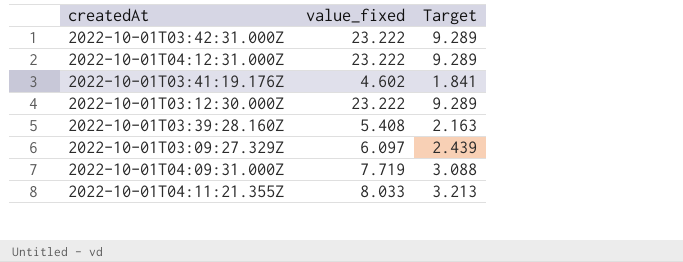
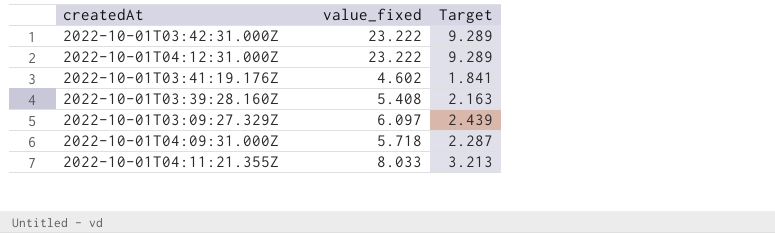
row 2022-10-01T03:12:30.000Z: 23.222 | 9.289 -> none
2022-10-01T04:09:31.000Z | value_fixed: 7.719 -> 5.718
2022-10-01T04:09:31.000Z | Target: 3.088 -> 2.287

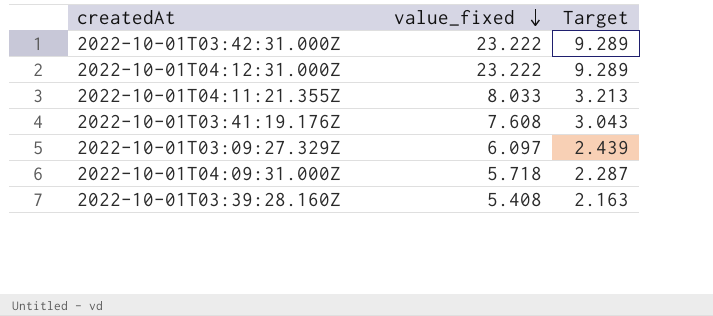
row order: none -> value_fixed descending
2022-10-01T03:41:19.176Z | value_fixed: 4.602 -> 7.608
2022-10-01T03:41:19.176Z | Target: 1.841 -> 3.043

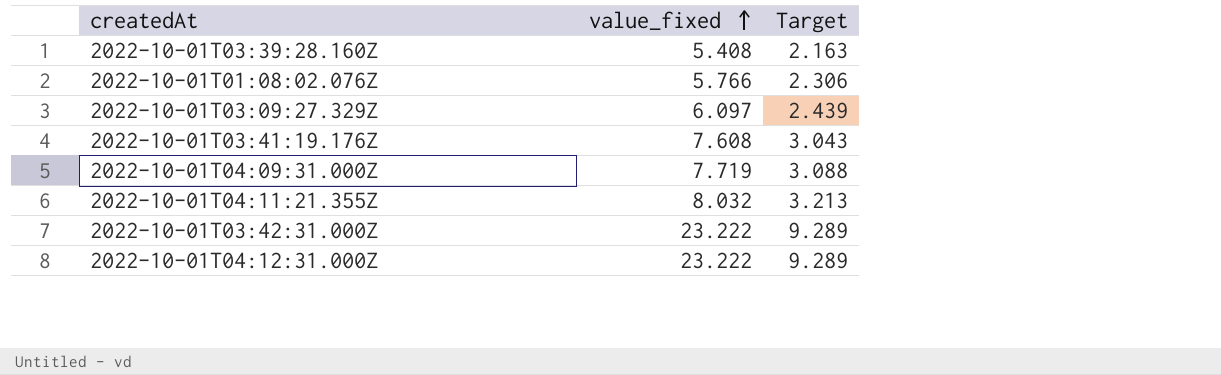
row order: value_fixed descending -> value_fixed ascending
row 2022-10-01T01:08:02.076Z: none -> 5.766 | 2.306
2022-10-01T04:09:31.000Z | value_fixed: 5.718 -> 7.719
2022-10-01T04:09:31.000Z | Target: 2.287 -> 3.088
2022-10-01T04:11:21.355Z | value_fixed: 8.033 -> 8.032

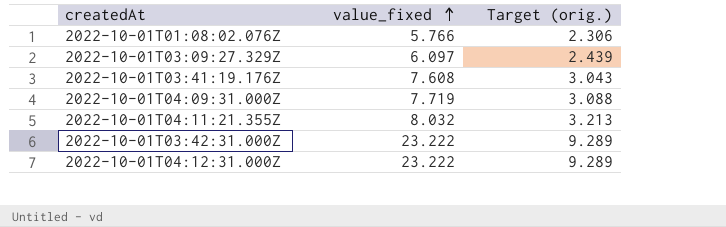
column name: Target -> Target (orig.)
row 2022-10-01T03:39:28.160Z: 5.408 | 2.163 -> none

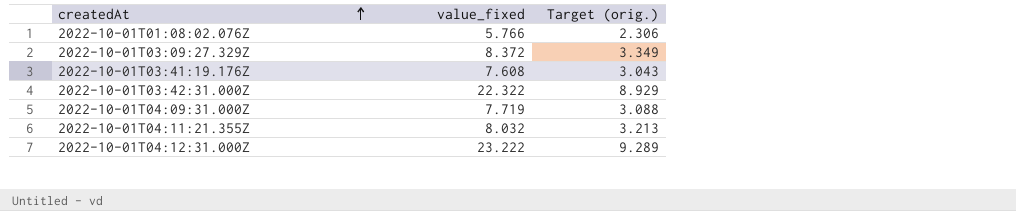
row order: value_fixed ascending -> createdAt ascending
2022-10-01T03:09:27.329Z | value_fixed: 6.097 -> 8.372
2022-10-01T03:09:27.329Z | Target (orig.): 2.439 -> 3.349
2022-10-01T03:42:31.000Z | value_fixed: 23.222 -> 22.322
2022-10-01T03:42:31.000Z | Target (orig.): 9.289 -> 8.929

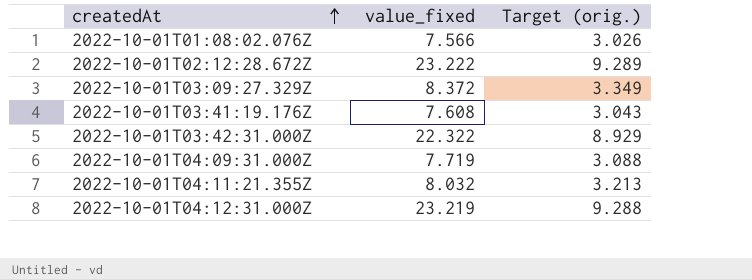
2022-10-01T01:08:02.076Z | value_fixed: 5.766 -> 7.566
2022-10-01T01:08:02.076Z | Target (orig.): 2.306 -> 3.026
row 2022-10-01T02:12:28.672Z: none -> 23.222 | 9.289
2022-10-01T04:12:31.000Z | value_fixed: 23.222 -> 23.219
2022-10-01T04:12:31.000Z | Target (orig.): 9.289 -> 9.288

